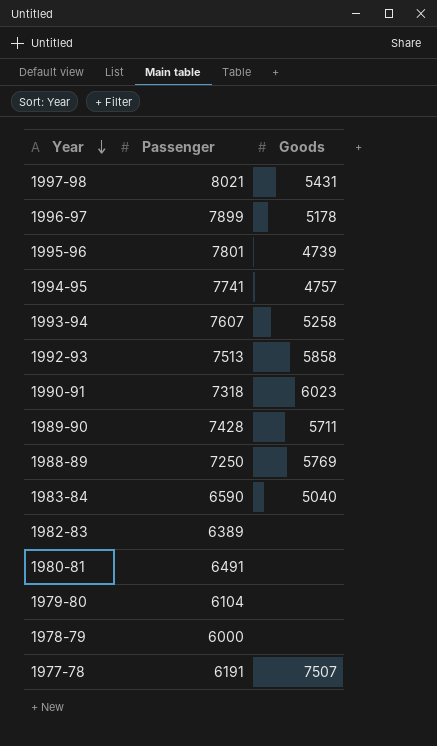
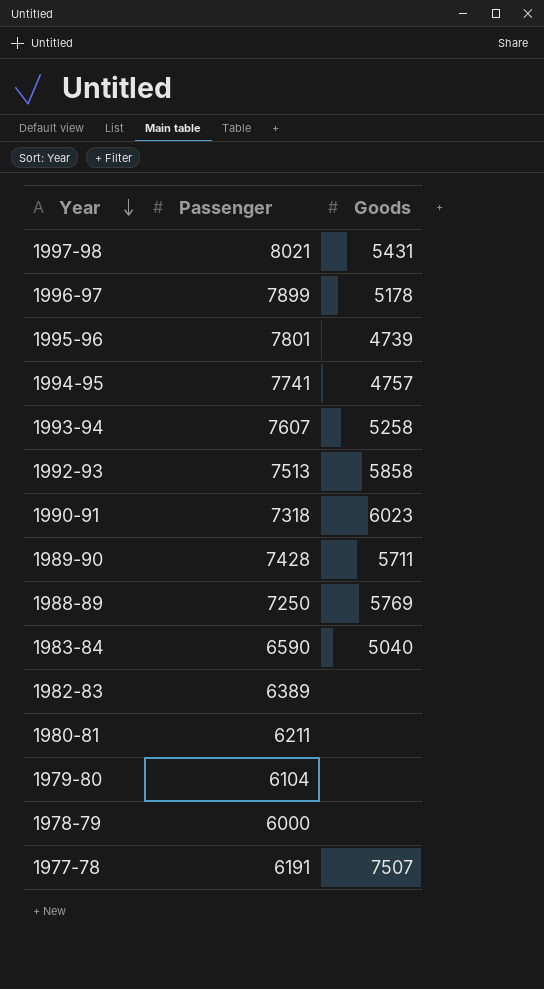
1980-81 | Passenger: 6491 -> 6211

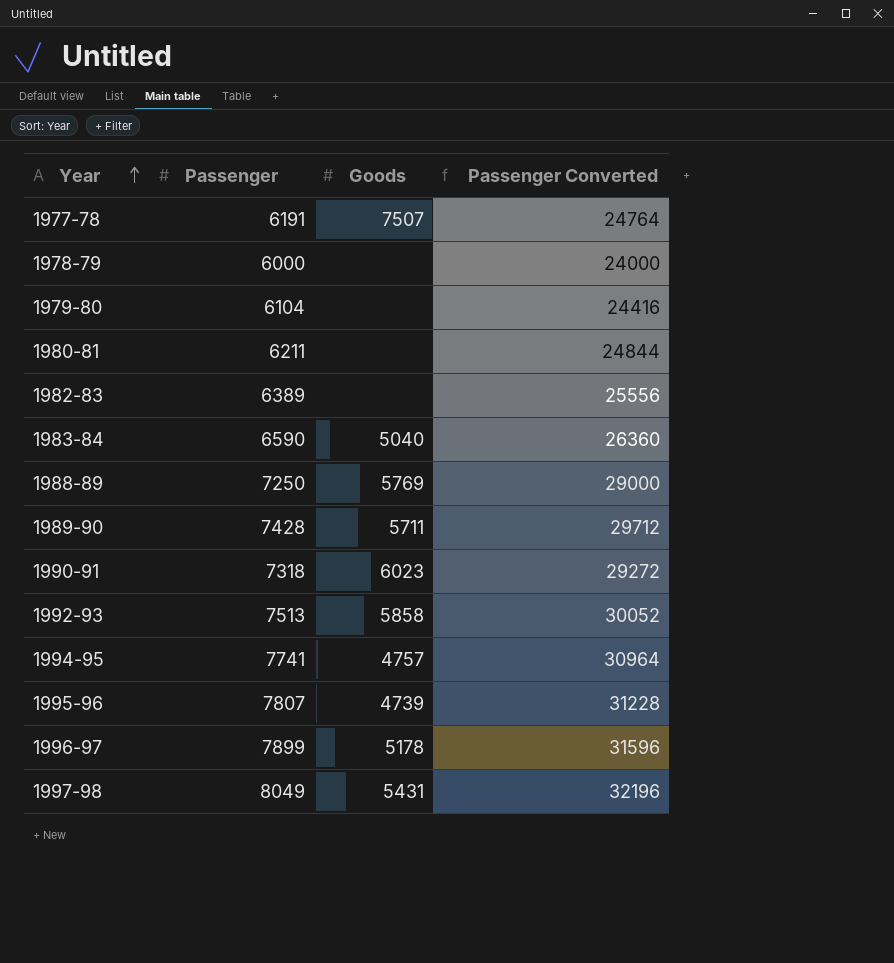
row order: Year descending -> Year ascending
column Passenger Converted | formula: none -> [Passenger] * 4
row 1993-94: 7607 | 5258 -> none
1995-96 | Passenger: 7801 -> 7807
1997-98 | Passenger: 8021 -> 8049

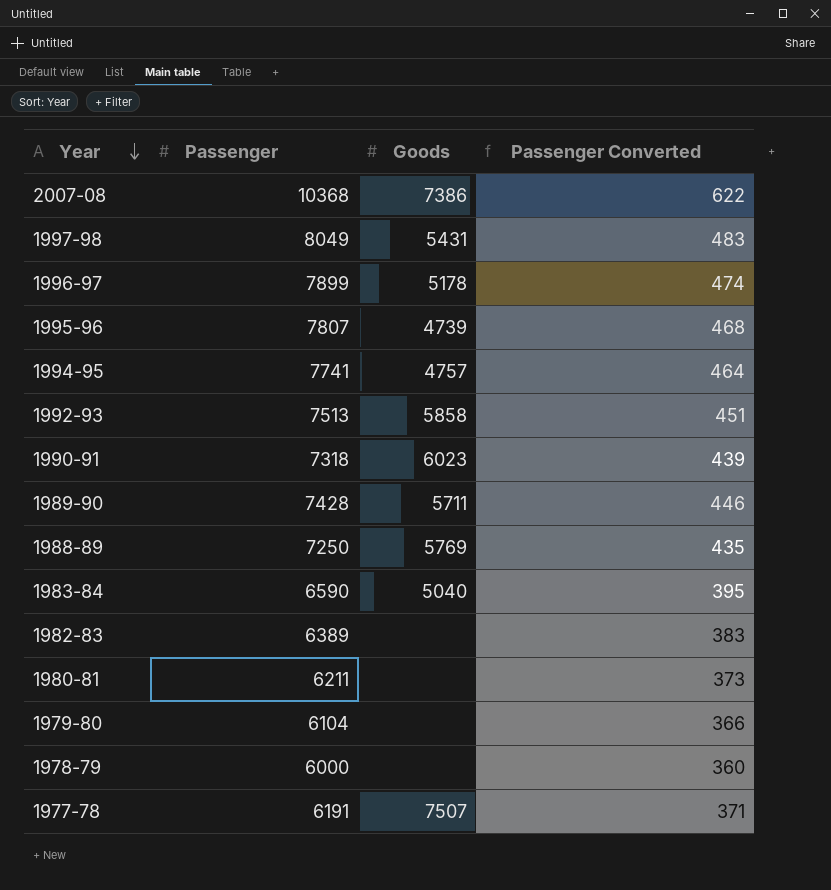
row order: Year ascending -> Year descending
column Passenger Converted | formula: [Passenger] * 4 -> [Passenger] * 0.06
row 2007-08: none -> 10368 | 7386 | 622

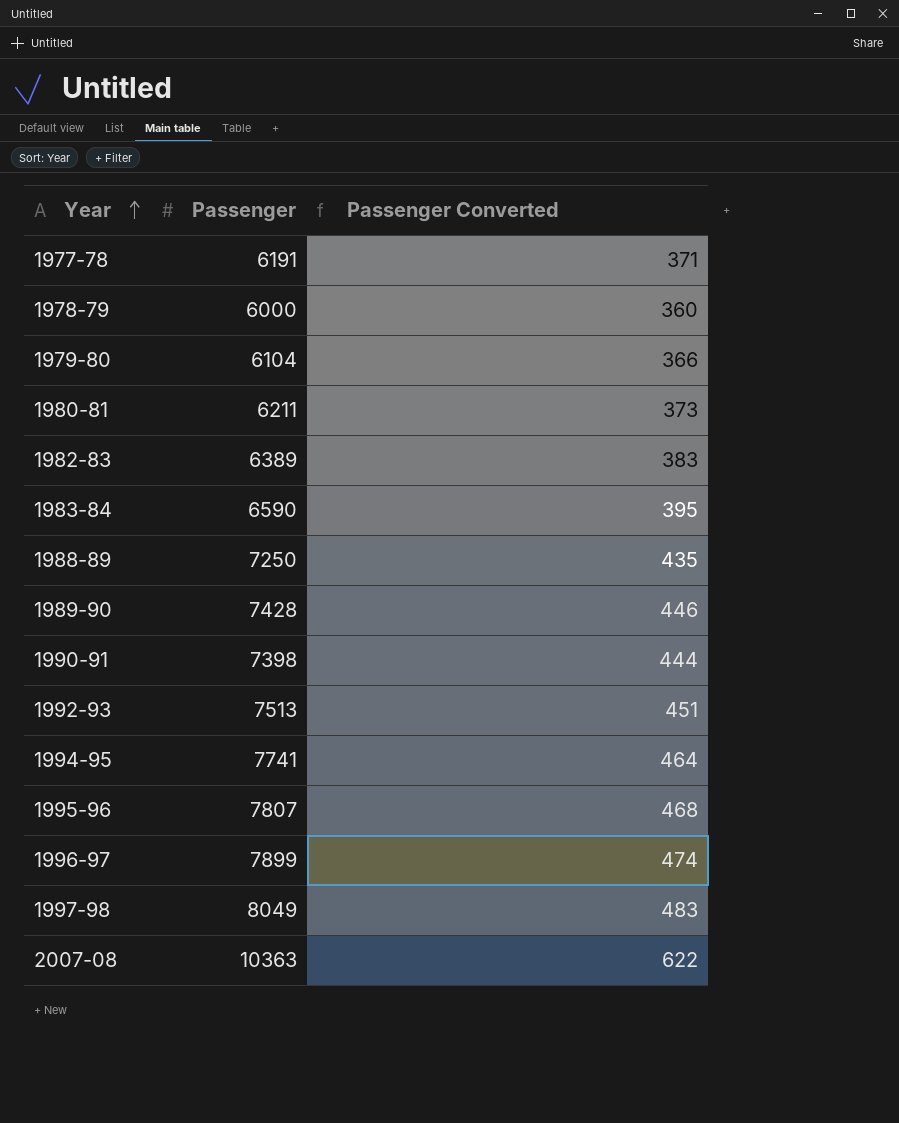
row order: Year descending -> Year ascending
column Goods | position: 3 -> none
1990-91 | Passenger: 7318 -> 7398
1990-91 | Passenger Converted: 439 -> 444
2007-08 | Passenger: 10368 -> 10363

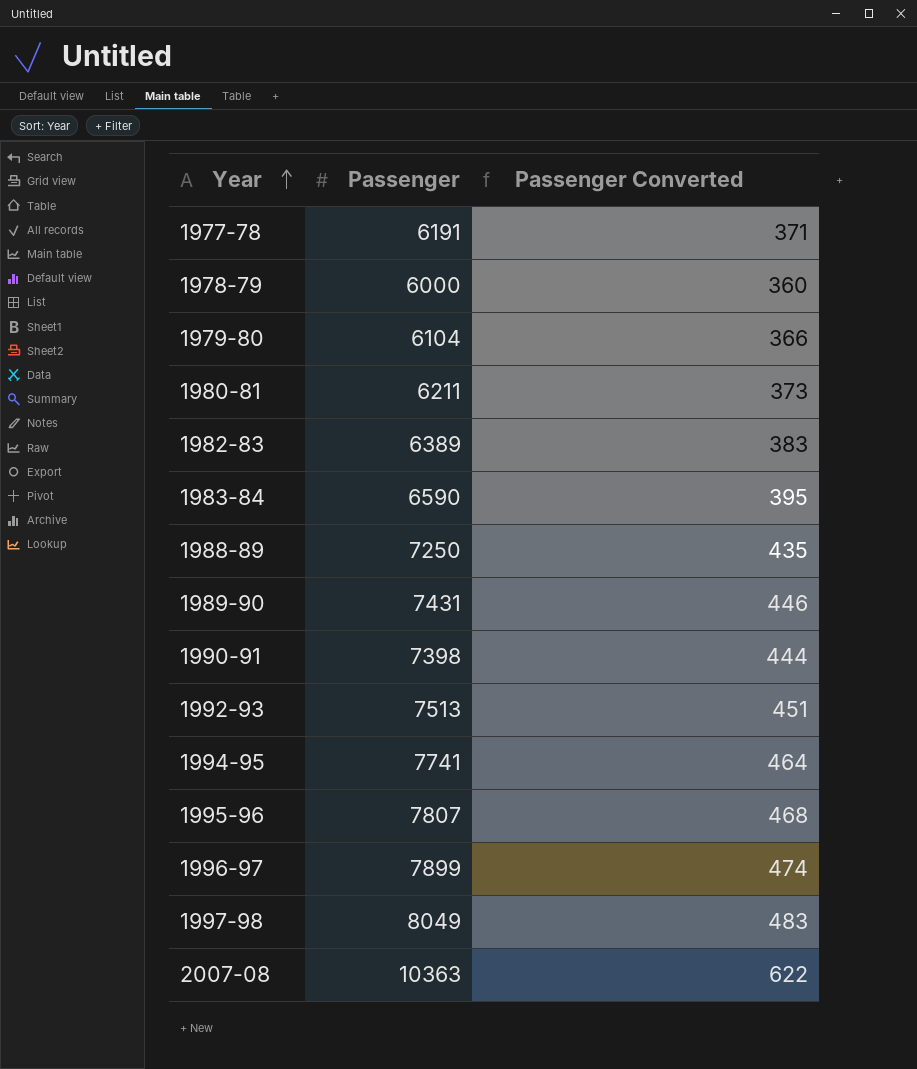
1989-90 | Passenger: 7428 -> 7431

